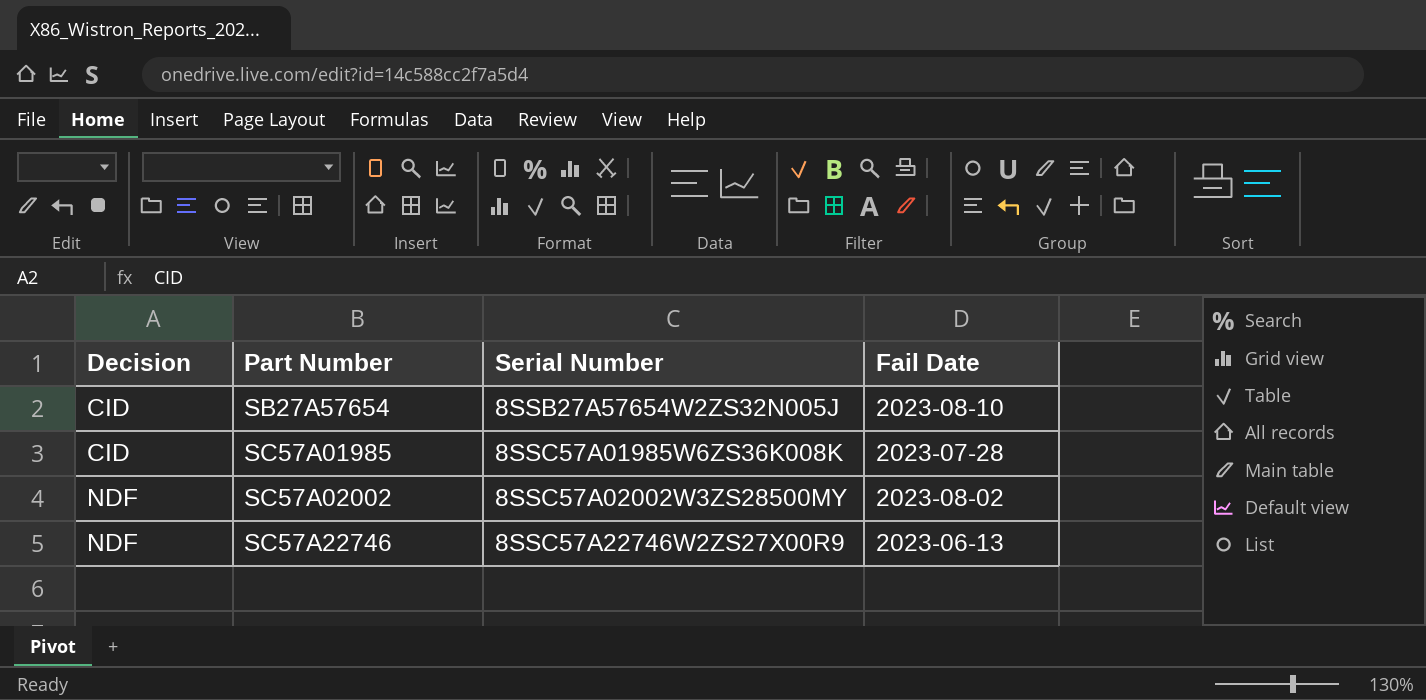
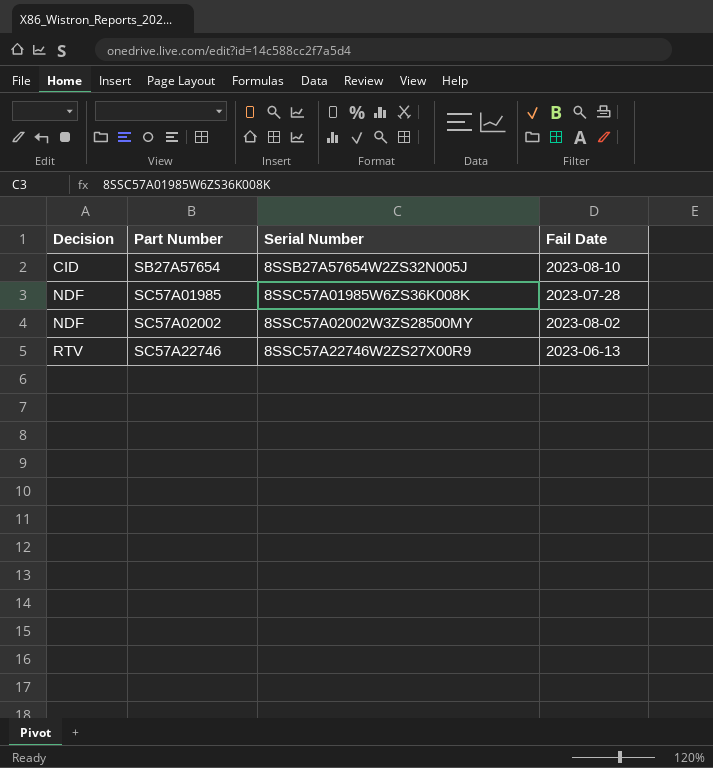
SC57A01985 | Decision: CID -> NDF
SC57A22746 | Decision: NDF -> RTV

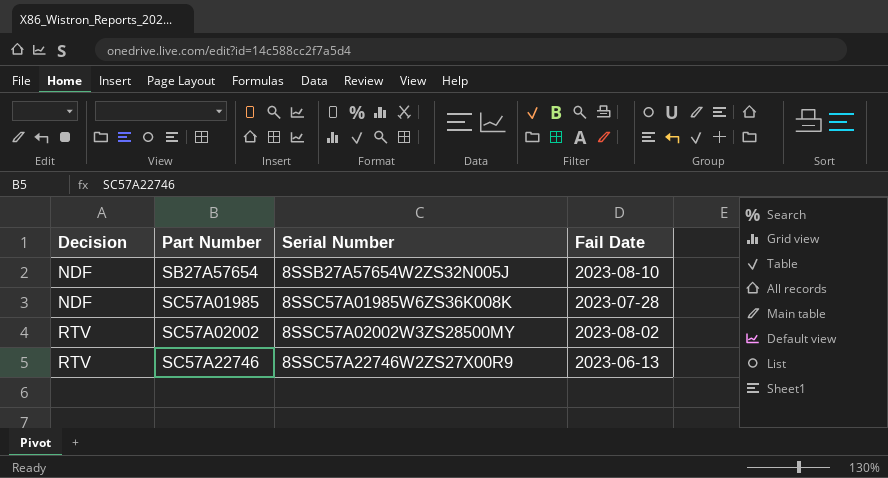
SB27A57654 | Decision: CID -> NDF
SC57A02002 | Decision: NDF -> RTV

